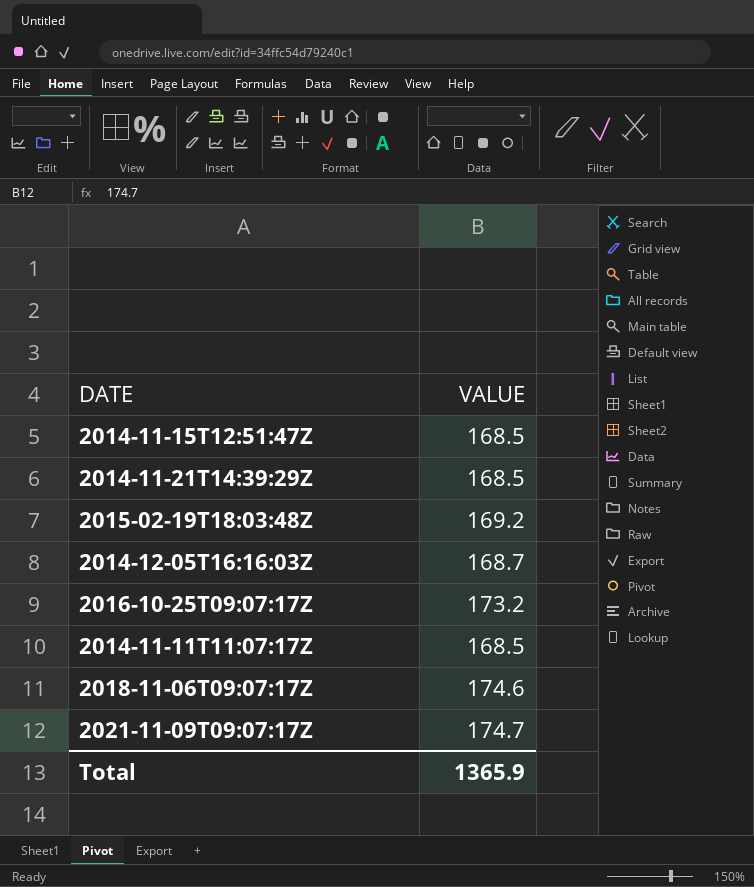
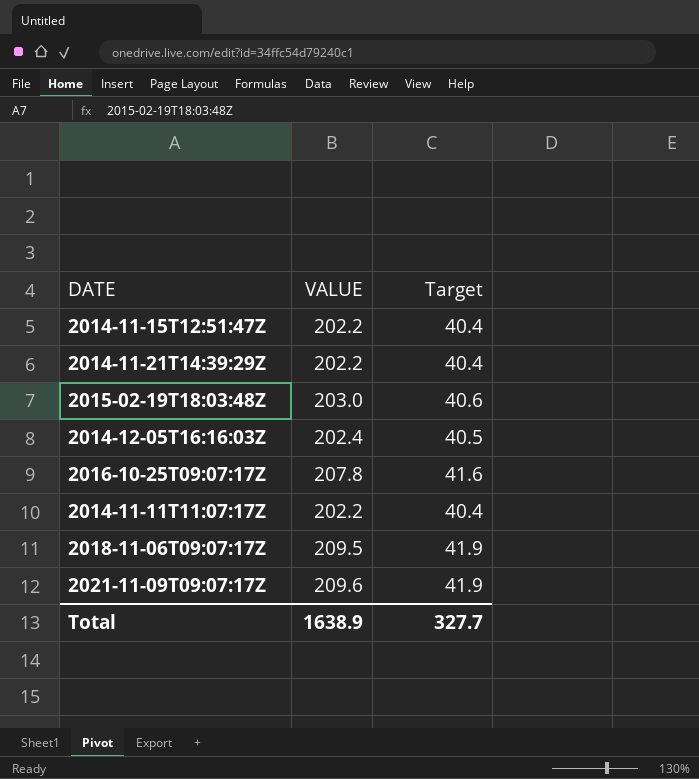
column Target | formula: none -> [VALUE] * 0.2
2014-11-15T12:51:47Z | VALUE: 168.5 -> 202.2
2014-11-21T14:39:29Z | VALUE: 168.5 -> 202.2
2015-02-19T18:03:48Z | VALUE: 169.2 -> 203.0
2014-12-05T16:16:03Z | VALUE: 168.7 -> 202.4
2016-10-25T09:07:17Z | VALUE: 173.2 -> 207.8
2014-11-11T11:07:17Z | VALUE: 168.5 -> 202.2
2018-11-06T09:07:17Z | VALUE: 174.6 -> 209.5
2021-11-09T09:07:17Z | VALUE: 174.7 -> 209.6
Total | VALUE: 1365.9 -> 1638.9

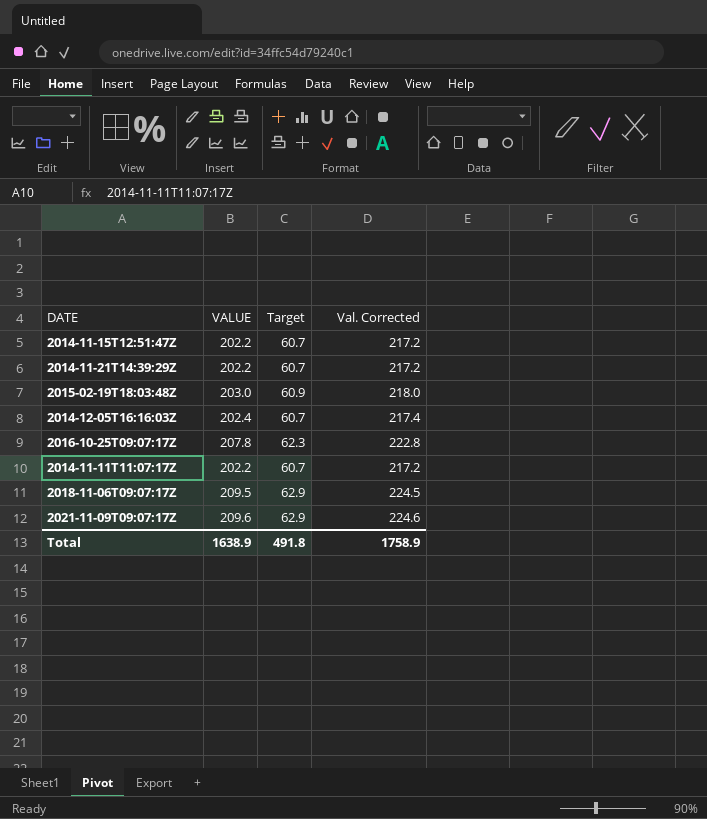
column Target | formula: [VALUE] * 0.2 -> [VALUE] * 0.3
column Val. Corrected | formula: none -> [VALUE] + 15
Total | Target: 327.7 -> 491.8

